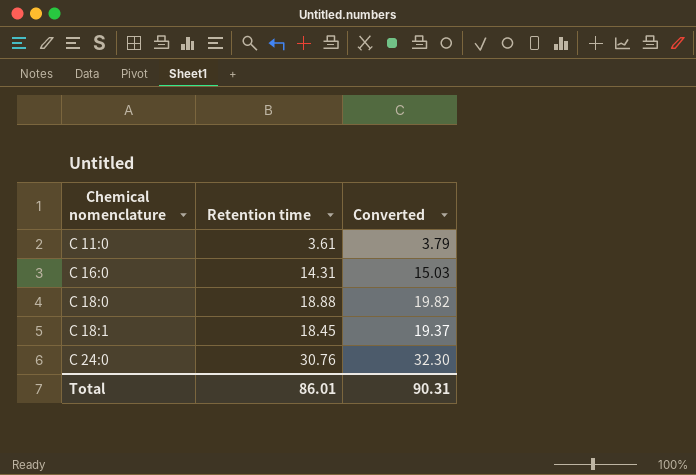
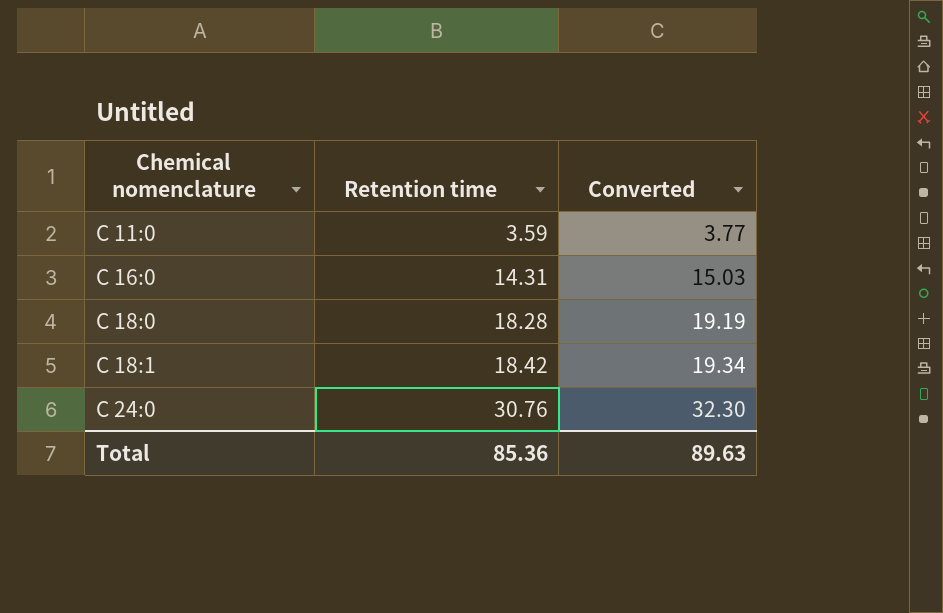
С 11:0 | Retention time: 3.61 -> 3.59
С 11:0 | Converted: 3.79 -> 3.77
С 18:0 | Retention time: 18.88 -> 18.28
С 18:0 | Converted: 19.82 -> 19.19
С 18:1 | Retention time: 18.45 -> 18.42
С 18:1 | Converted: 19.37 -> 19.34
Total | Retention time: 86.01 -> 85.36
Total | Converted: 90.31 -> 89.63

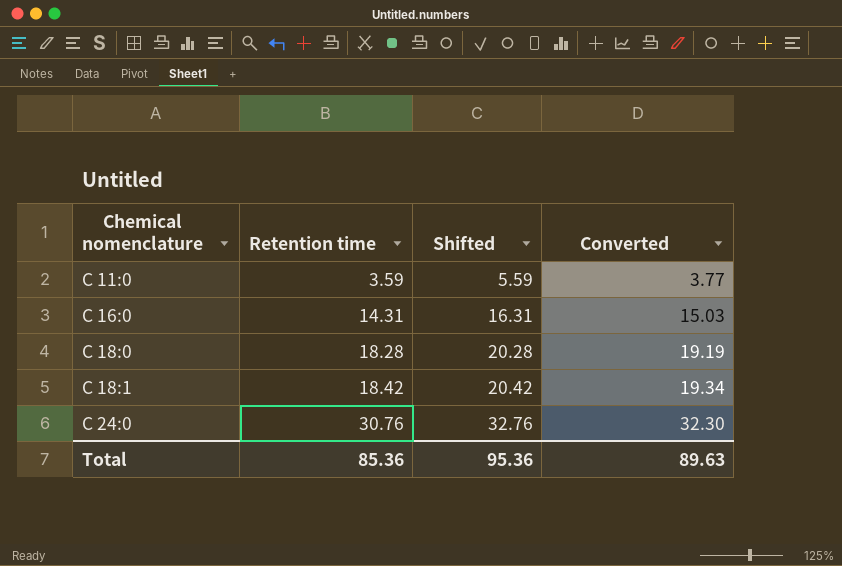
column Shifted | formula: none -> [Retention time] + 2

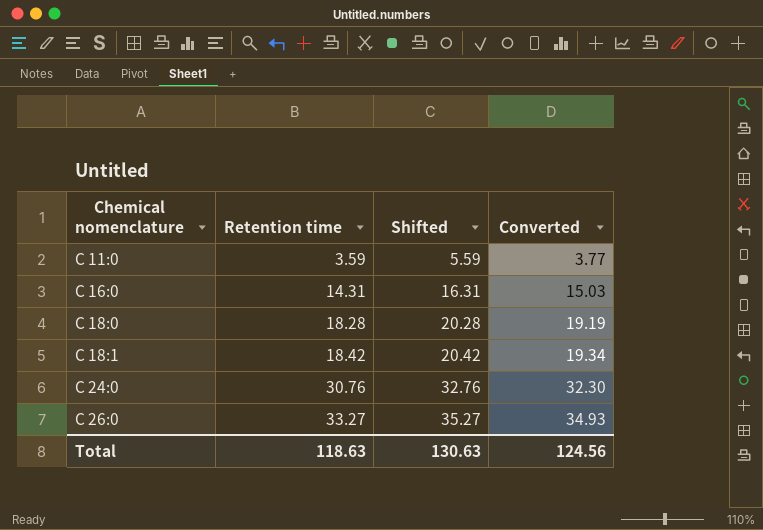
row С 26:0: none -> 33.27 | 35.27 | 34.93
Total | Retention time: 85.36 -> 118.63
Total | Shifted: 95.36 -> 130.63
Total | Converted: 89.63 -> 124.56

